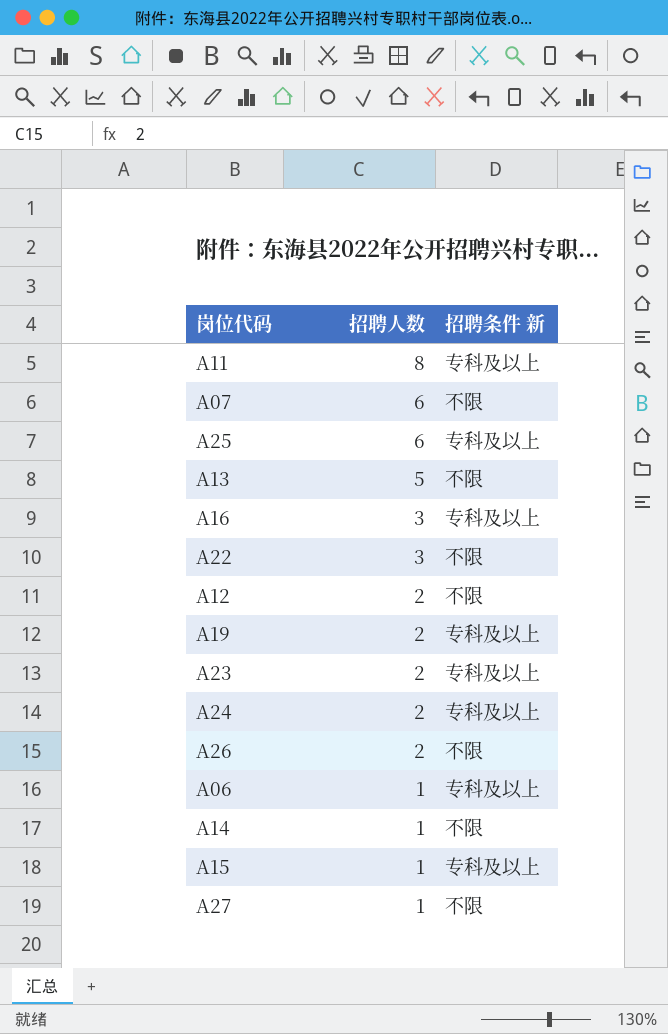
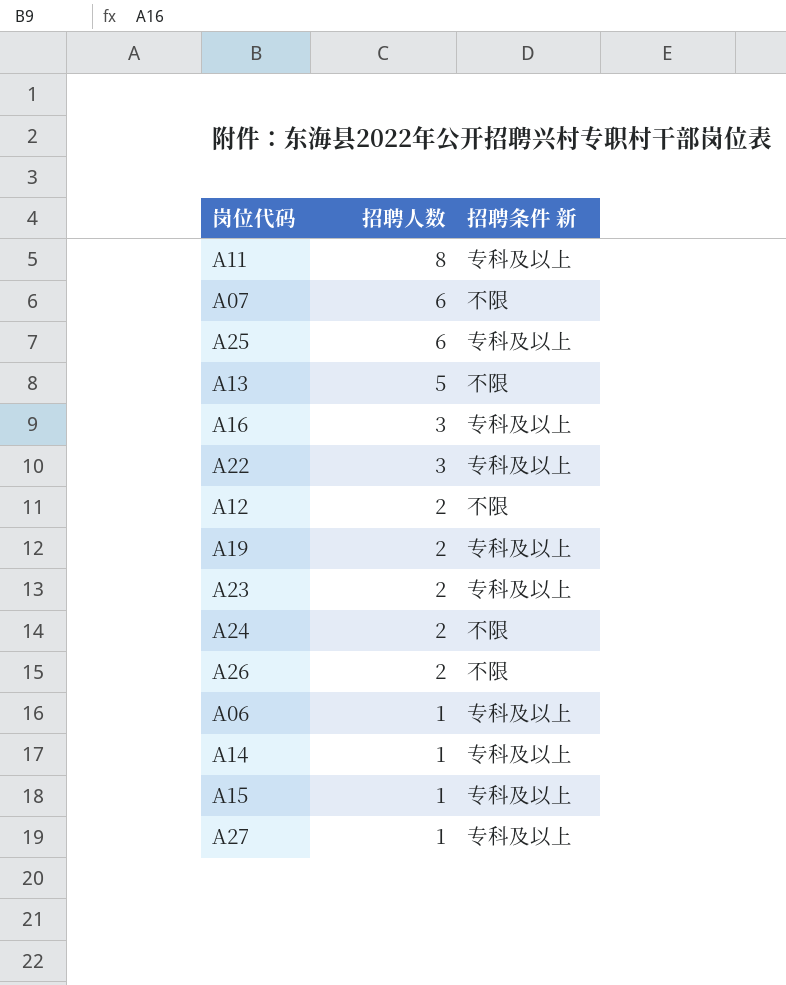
A22 | 招聘条件 新: 不限 -> 专科及以上
A24 | 招聘条件 新: 专科及以上 -> 不限
A14 | 招聘条件 新: 不限 -> 专科及以上
A27 | 招聘条件 新: 不限 -> 专科及以上

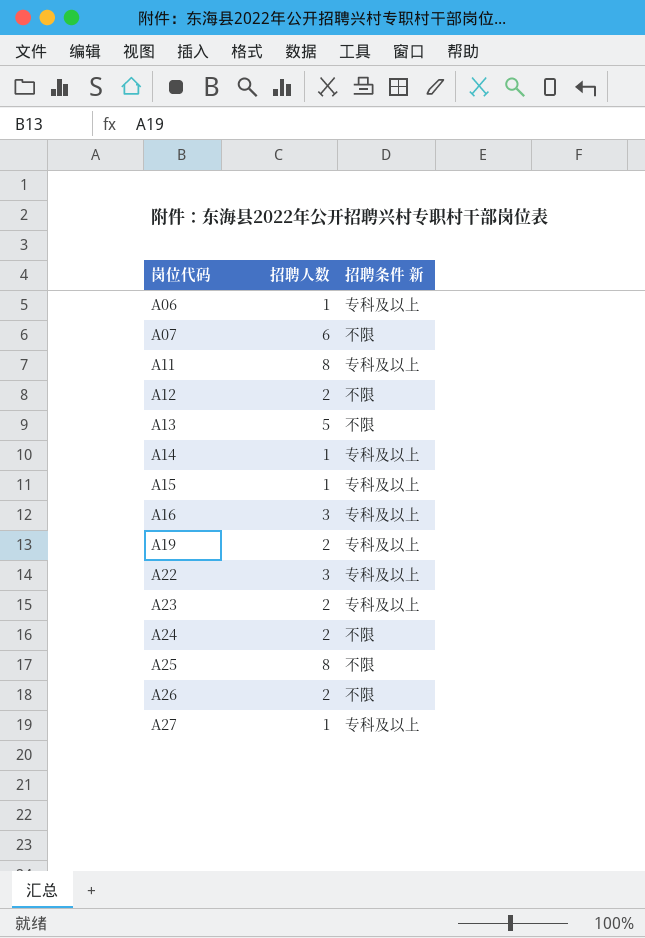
row order: 招聘人数 descending -> 岗位代码 ascending
A25 | 招聘人数: 6 -> 8
A25 | 招聘条件 新: 专科及以上 -> 不限

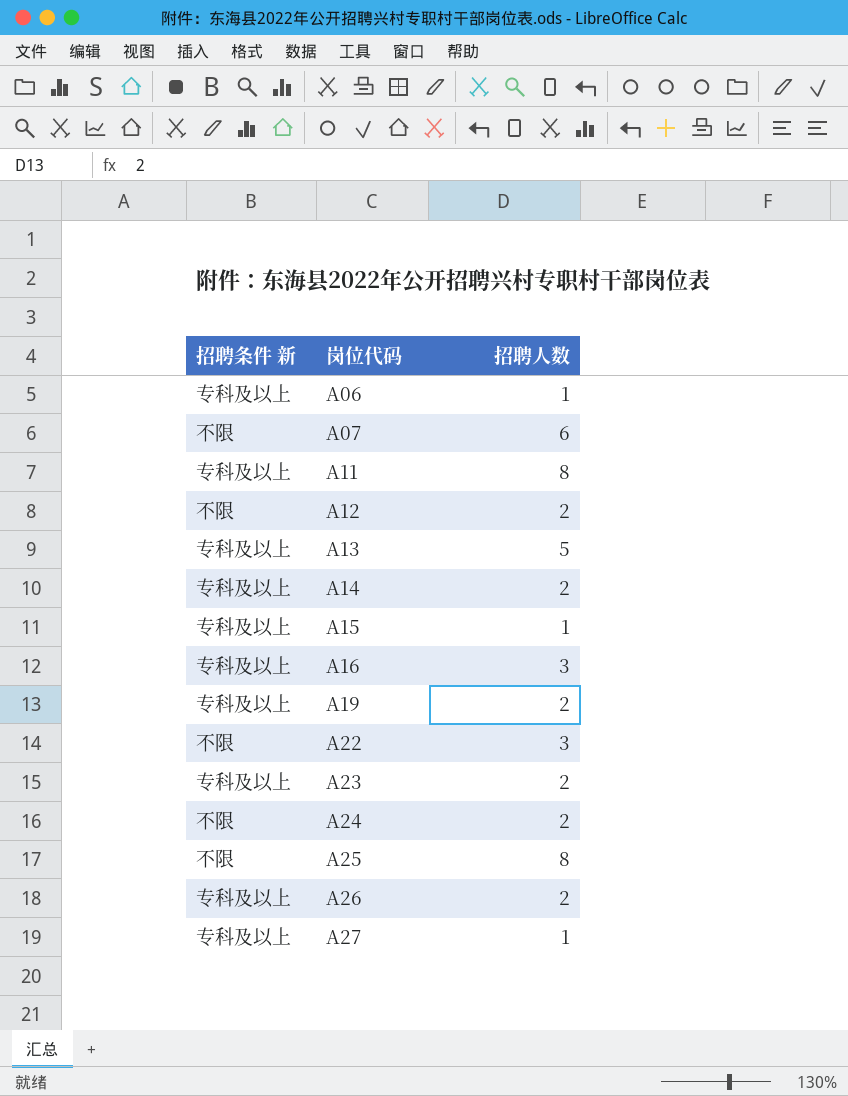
column 招聘条件 新 | position: 3 -> 1
A13 | 招聘条件 新: 不限 -> 专科及以上
A14 | 招聘人数: 1 -> 2
A22 | 招聘条件 新: 专科及以上 -> 不限
A26 | 招聘条件 新: 不限 -> 专科及以上

